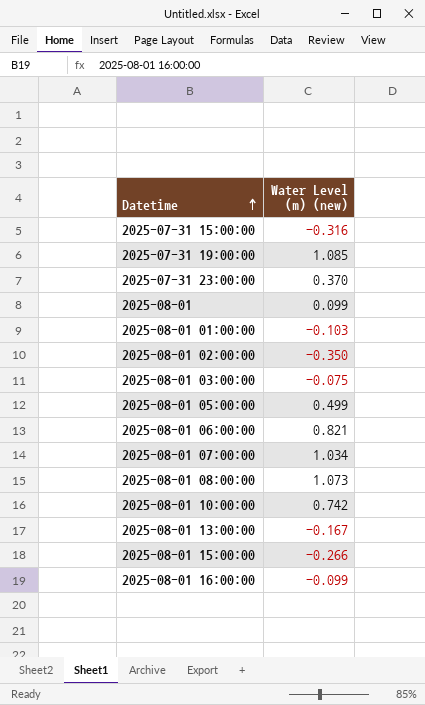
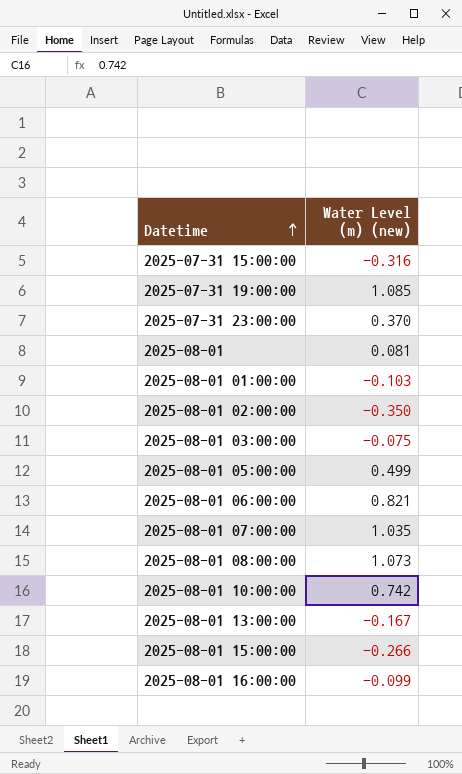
2025-08-01 | Water Level (m) (new): 0.099 -> 0.081
2025-08-01 07:00:00 | Water Level (m) (new): 1.034 -> 1.035

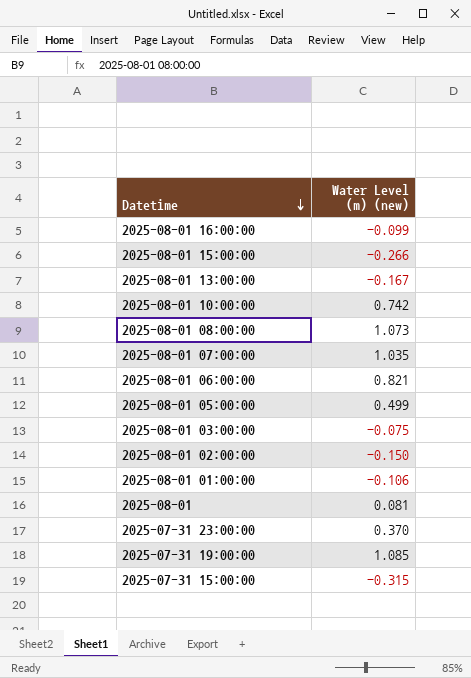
row order: Datetime ascending -> Datetime descending
2025-08-01 02:00:00 | Water Level (m) (new): -0.350 -> -0.150
2025-08-01 01:00:00 | Water Level (m) (new): -0.103 -> -0.106
2025-07-31 15:00:00 | Water Level (m) (new): -0.316 -> -0.315

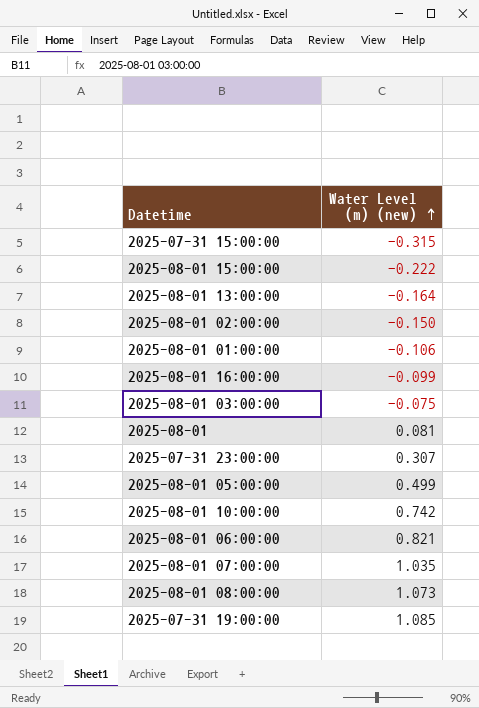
row order: Datetime descending -> Water Level (m) (new) ascending
2025-08-01 15:00:00 | Water Level (m) (new): -0.266 -> -0.222
2025-08-01 13:00:00 | Water Level (m) (new): -0.167 -> -0.164
2025-07-31 23:00:00 | Water Level (m) (new): 0.370 -> 0.307

